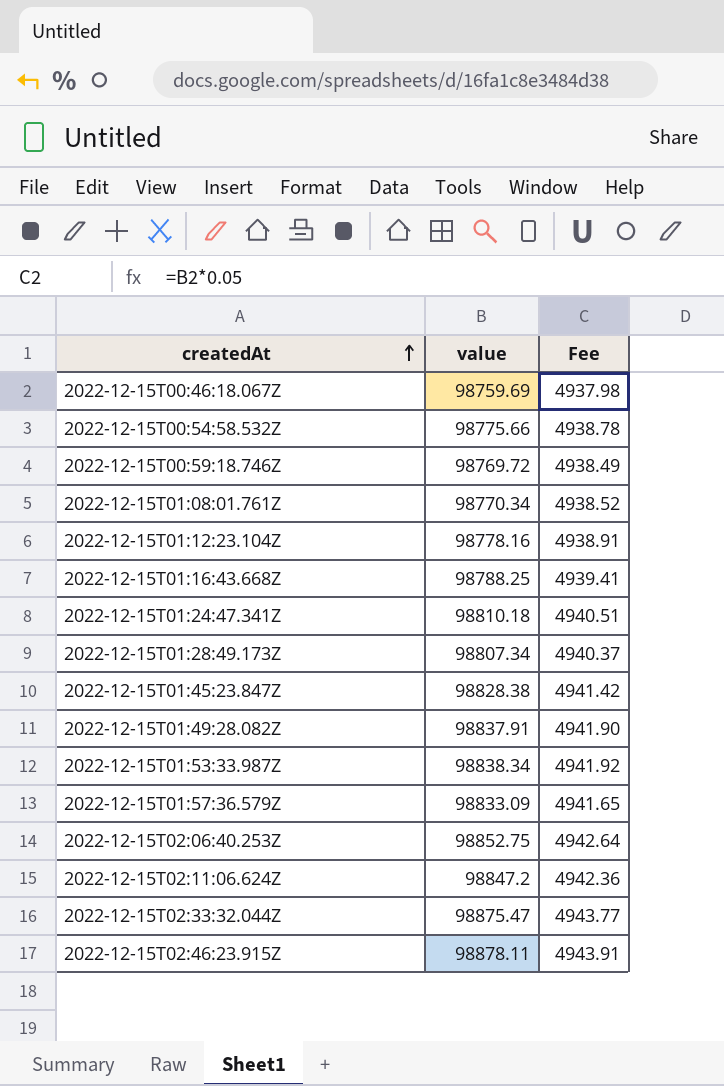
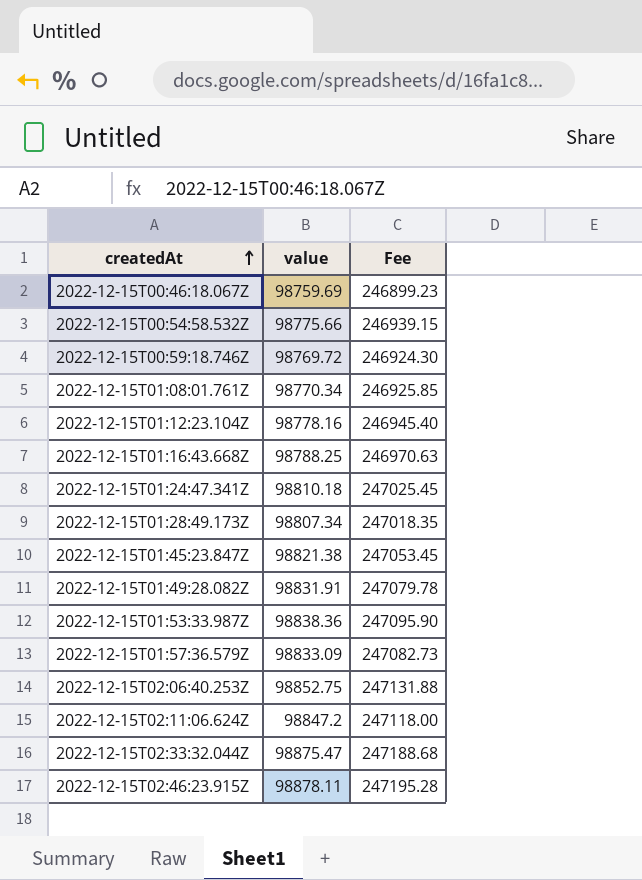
column Fee | formula: [value] * 0.05 -> [value] * 2.5
2022-12-15T01:45:23.847Z | value: 98828.38 -> 98821.38
2022-12-15T01:49:28.082Z | value: 98837.91 -> 98831.91
2022-12-15T01:53:33.987Z | value: 98838.34 -> 98838.36

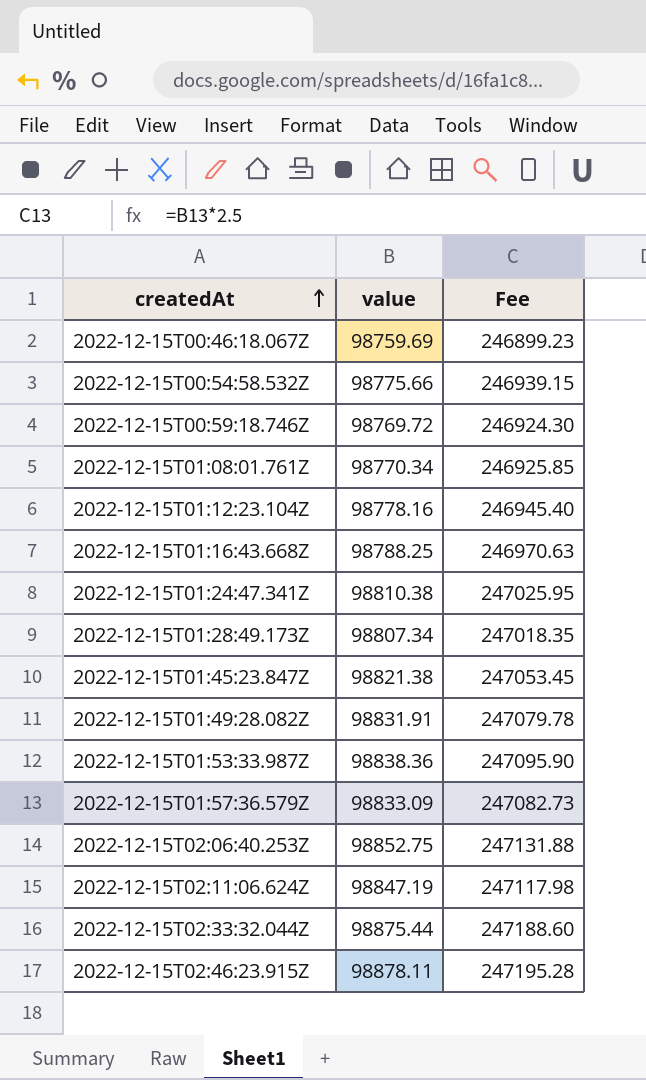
2022-12-15T01:24:47.341Z | value: 98810.18 -> 98810.38
2022-12-15T01:24:47.341Z | Fee: 247025.45 -> 247025.95
2022-12-15T02:11:06.624Z | value: 98847.2 -> 98847.19
2022-12-15T02:11:06.624Z | Fee: 247118.00 -> 247117.98
2022-12-15T02:33:32.044Z | value: 98875.47 -> 98875.44
2022-12-15T02:33:32.044Z | Fee: 247188.68 -> 247188.60

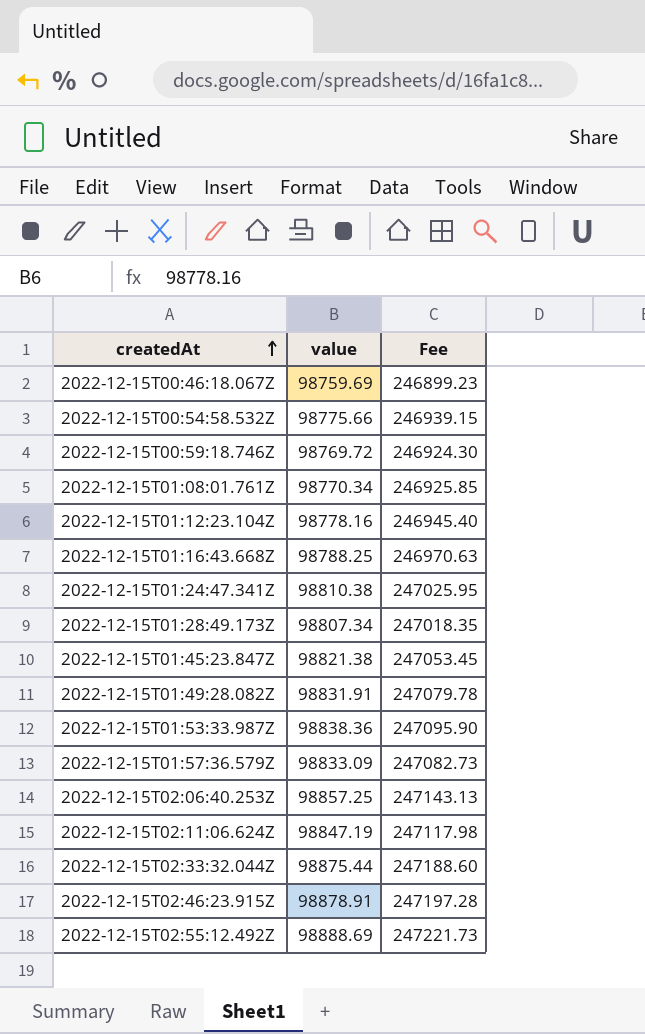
2022-12-15T02:06:40.253Z | value: 98852.75 -> 98857.25
2022-12-15T02:06:40.253Z | Fee: 247131.88 -> 247143.13
2022-12-15T02:46:23.915Z | value: 98878.11 -> 98878.91
2022-12-15T02:46:23.915Z | Fee: 247195.28 -> 247197.28
row 2022-12-15T02:55:12.492Z: none -> 98888.69 | 247221.73

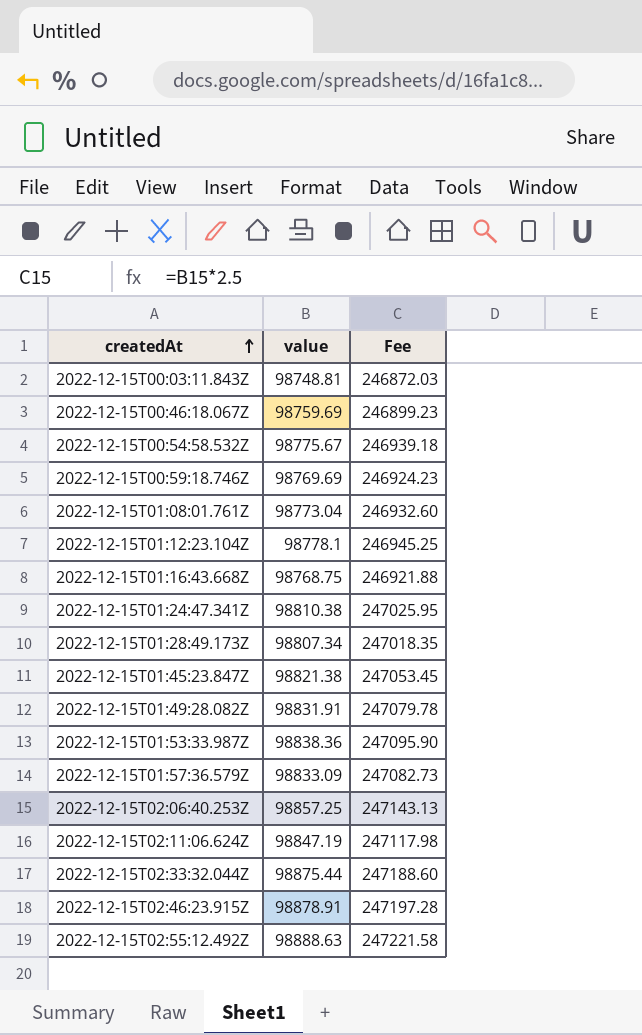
row 2022-12-15T00:03:11.843Z: none -> 98748.81 | 246872.03
2022-12-15T00:54:58.532Z | value: 98775.66 -> 98775.67
2022-12-15T00:54:58.532Z | Fee: 246939.15 -> 246939.18
2022-12-15T00:59:18.746Z | value: 98769.72 -> 98769.69
2022-12-15T00:59:18.746Z | Fee: 246924.30 -> 246924.23
2022-12-15T01:08:01.761Z | value: 98770.34 -> 98773.04
2022-12-15T01:08:01.761Z | Fee: 246925.85 -> 246932.60
2022-12-15T01:12:23.104Z | value: 98778.16 -> 98778.1
2022-12-15T01:12:23.104Z | Fee: 246945.40 -> 246945.25
2022-12-15T01:16:43.668Z | value: 98788.25 -> 98768.75
2022-12-15T01:16:43.668Z | Fee: 246970.63 -> 246921.88
2022-12-15T02:55:12.492Z | value: 98888.69 -> 98888.63
2022-12-15T02:55:12.492Z | Fee: 247221.73 -> 247221.58

